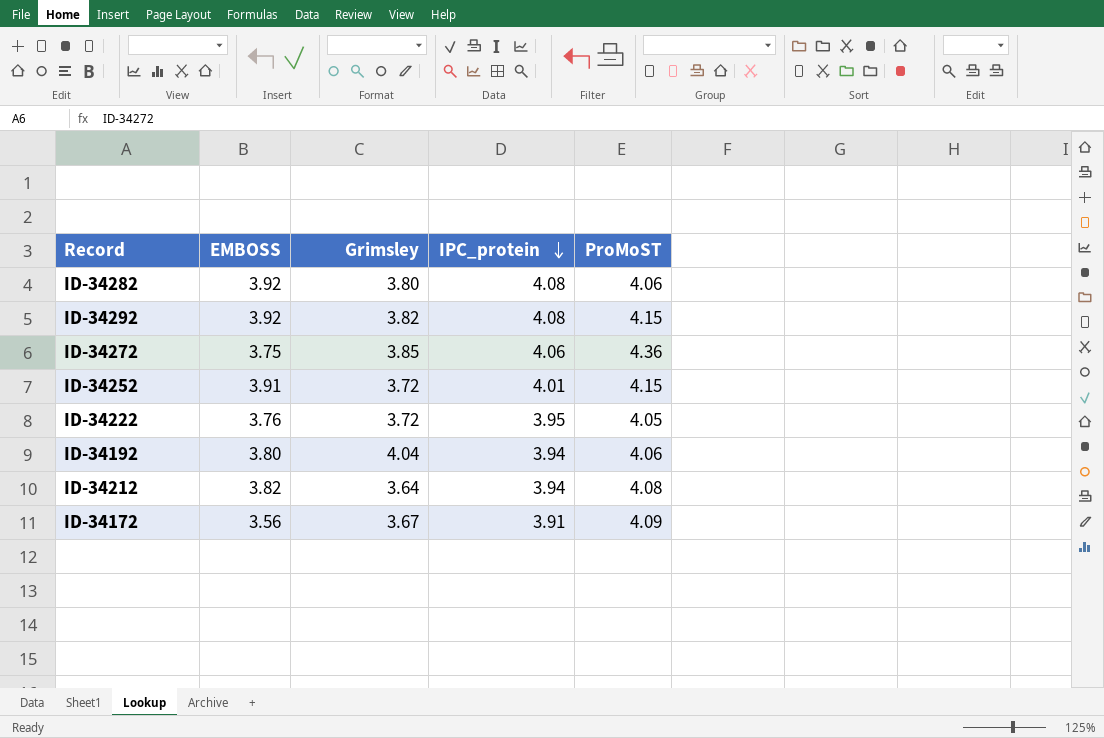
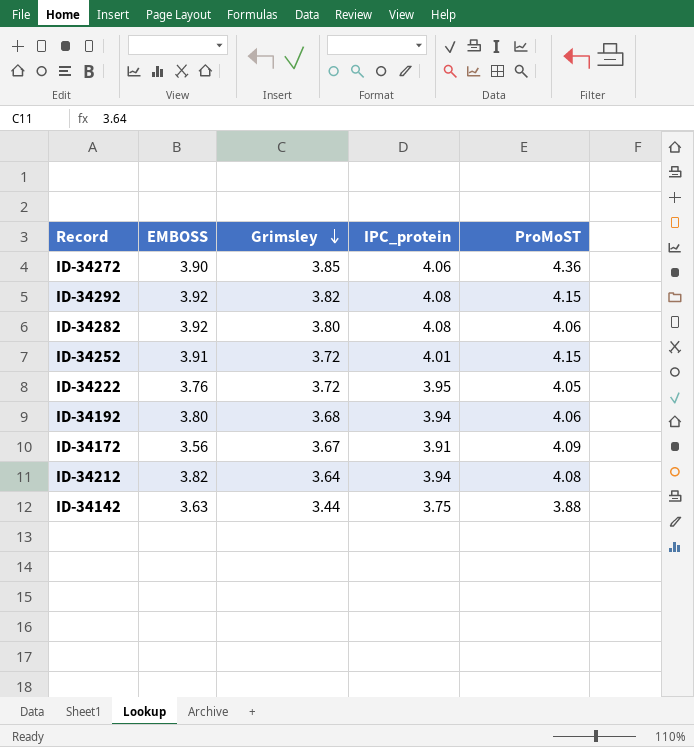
row order: IPC_protein descending -> Grimsley descending
ID-34272 | EMBOSS: 3.75 -> 3.90
ID-34192 | Grimsley: 4.04 -> 3.68
row ID-34142: none -> 3.63 | 3.44 | 3.75 | 3.88

